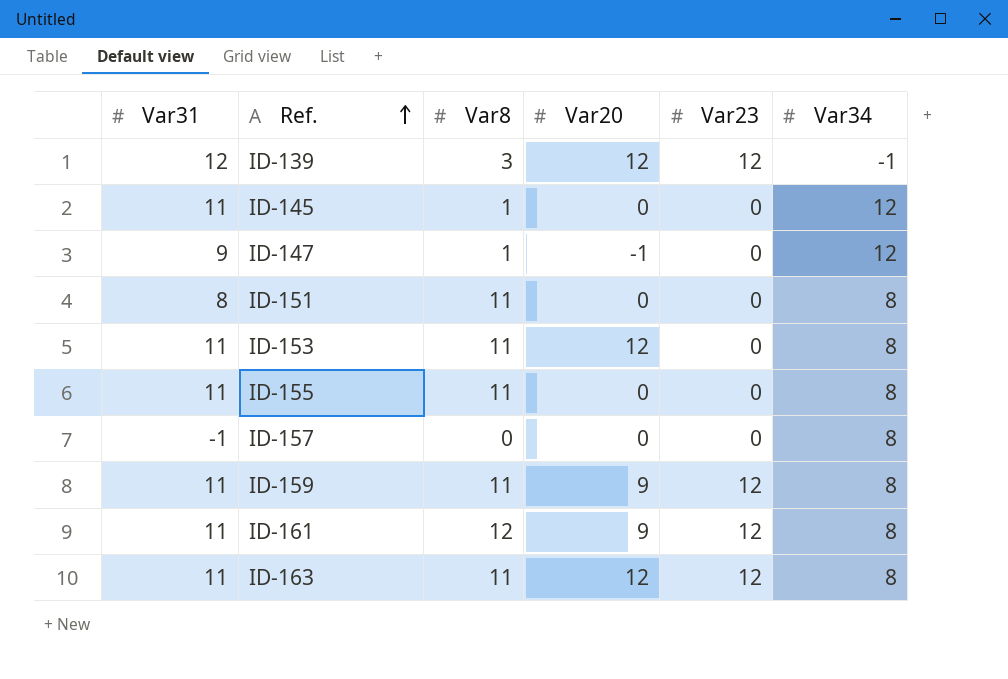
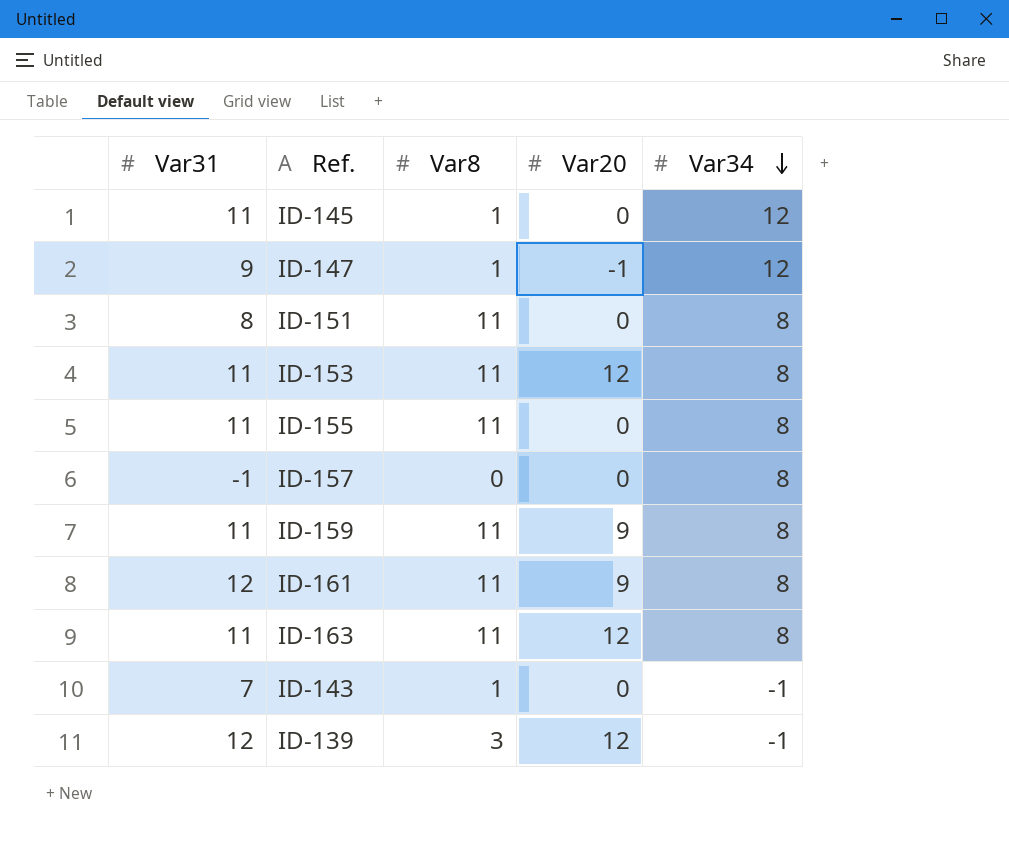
row order: Ref. ascending -> Var34 descending
column Var23 | position: 5 -> none
ID-161 | Var31: 11 -> 12
ID-161 | Var8: 12 -> 11
row ID-143: none -> 7 | 1 | 0 | -1

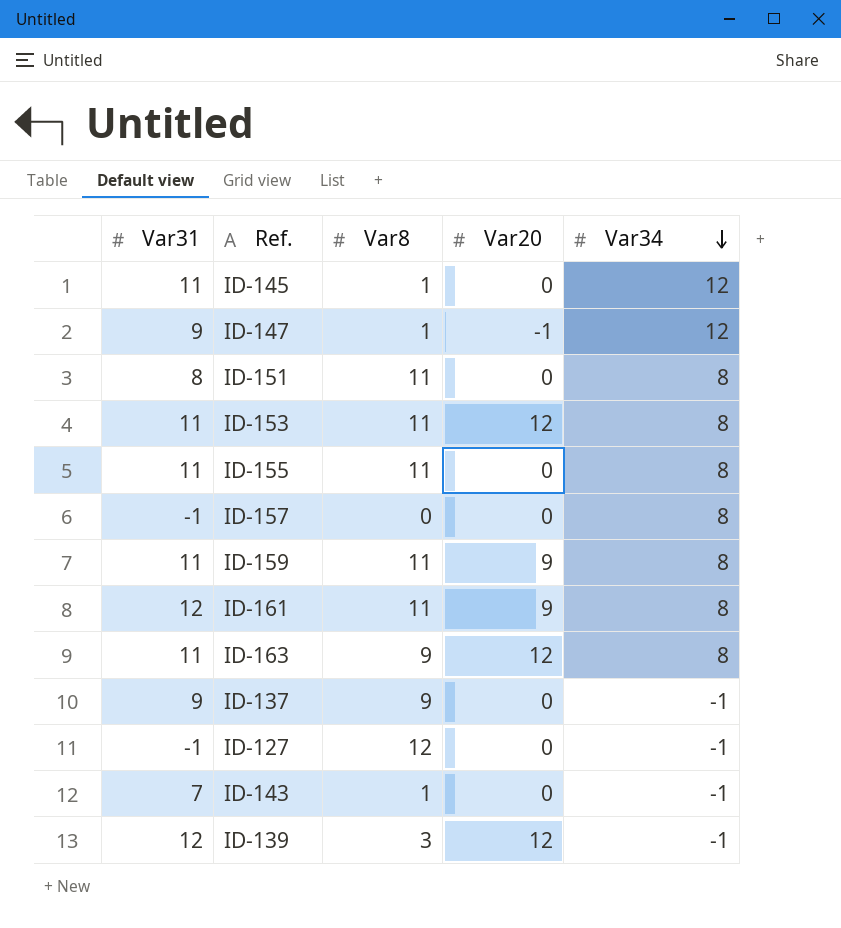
ID-163 | Var8: 11 -> 9
row ID-137: none -> 9 | 9 | 0 | -1
row ID-127: none -> -1 | 12 | 0 | -1

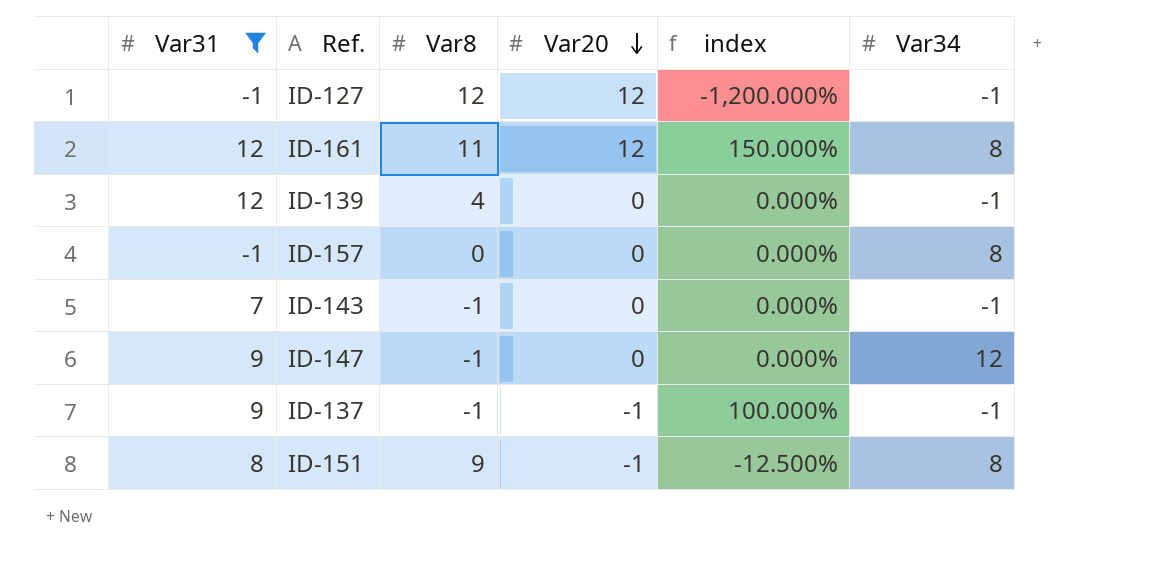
filter: none -> Var31 != 11
row order: Var34 descending -> Var20 descending
column index | formula: none -> [Var20] / [Var34]
ID-127 | Var20: 0 -> 12
ID-161 | Var20: 9 -> 12
ID-139 | Var8: 3 -> 4
ID-139 | Var20: 12 -> 0
ID-143 | Var8: 1 -> -1
ID-147 | Var8: 1 -> -1
ID-147 | Var20: -1 -> 0
ID-137 | Var8: 9 -> -1
ID-137 | Var20: 0 -> -1
ID-151 | Var8: 11 -> 9
ID-151 | Var20: 0 -> -1

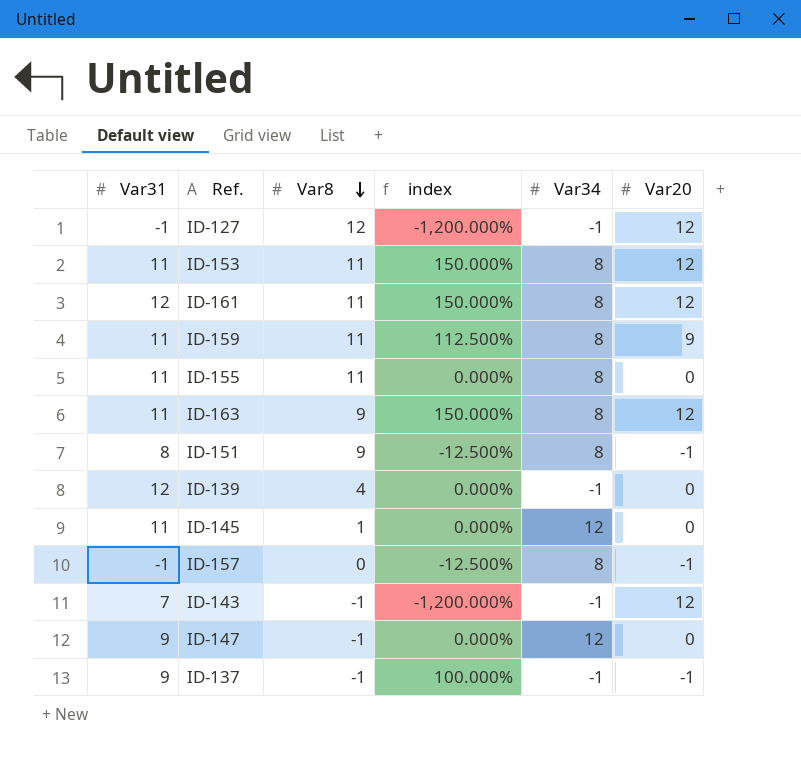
filter: Var31 != 11 -> none
row order: Var20 descending -> Var8 descending
column Var20 | position: 4 -> 6
ID-157 | index: 0.000% -> -12.500%
ID-157 | Var20: 0 -> -1
ID-143 | index: 0.000% -> -1,200.000%
ID-143 | Var20: 0 -> 12

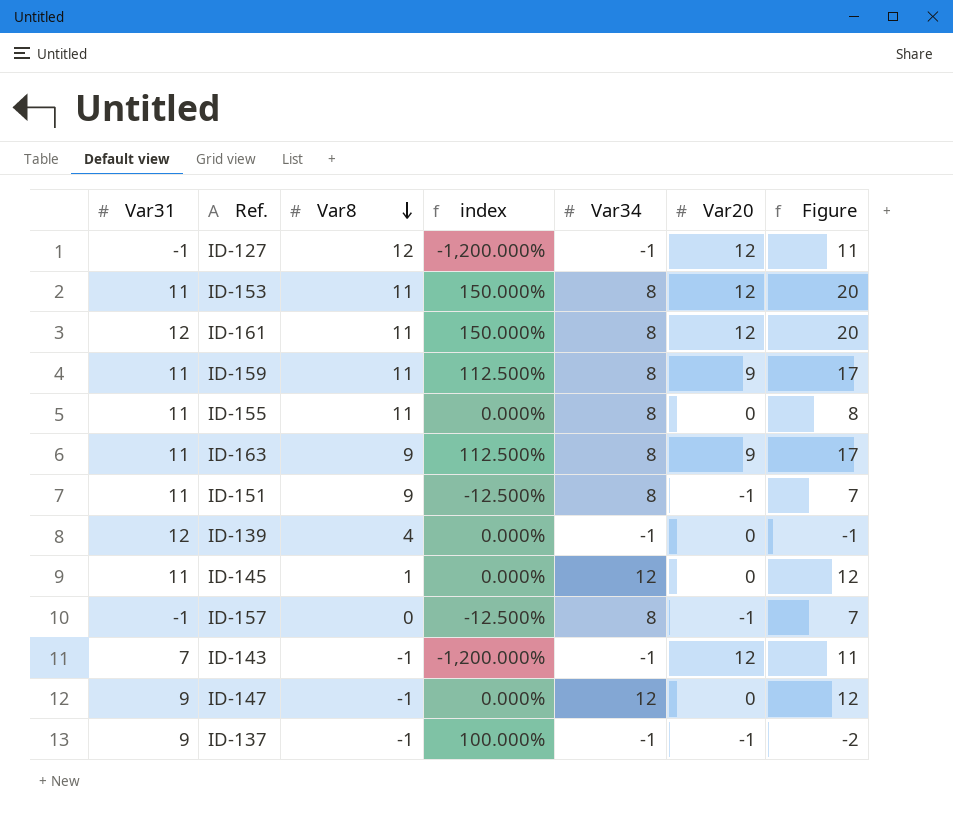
column Figure | formula: none -> [Var34] + [Var20]
ID-163 | index: 150.000% -> 112.500%
ID-163 | Var20: 12 -> 9
ID-151 | Var31: 8 -> 11

